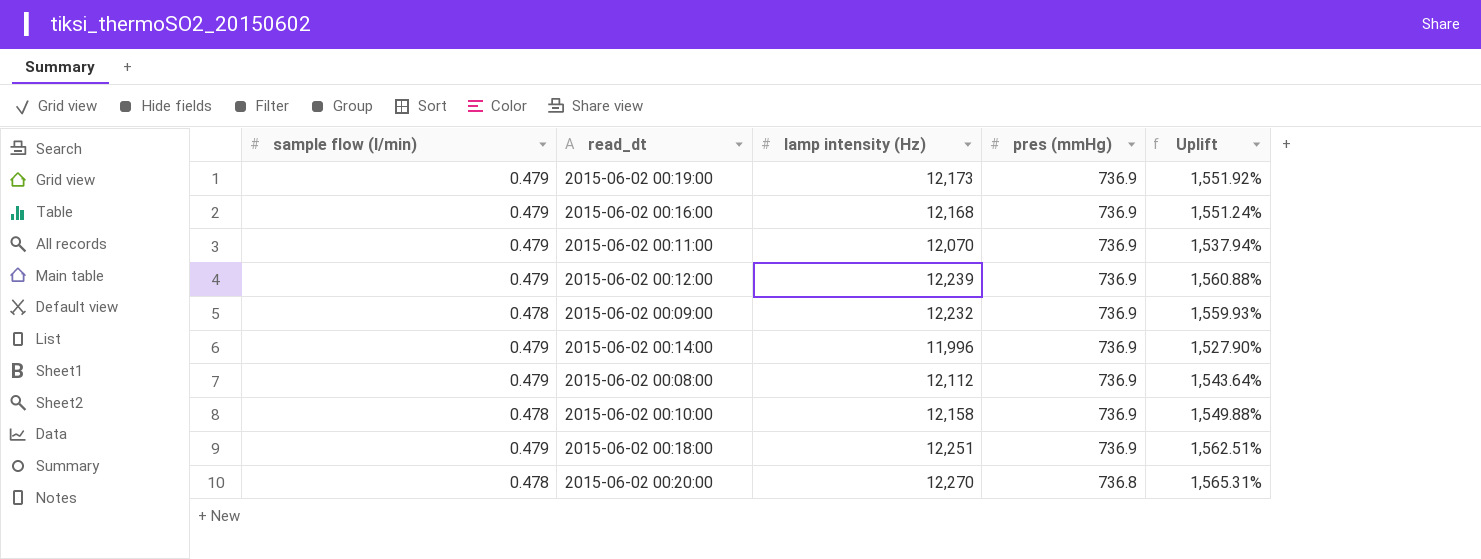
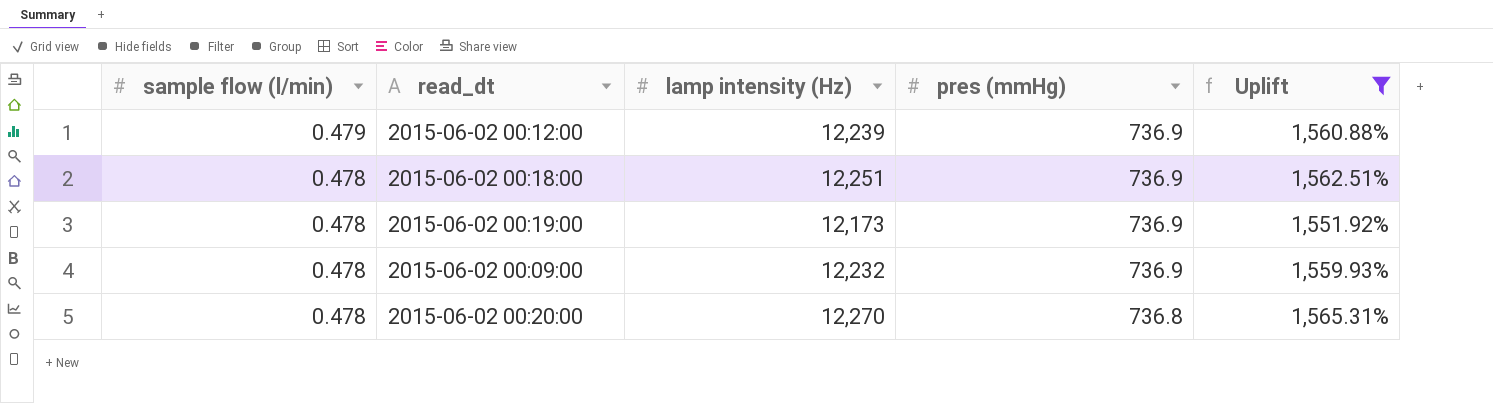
filter: none -> Uplift >= 1,551.92%
row order: pres (mmHg) descending -> sample flow (l/min) descending
2015-06-02 00:18:00 | sample flow (l/min): 0.479 -> 0.478
2015-06-02 00:19:00 | sample flow (l/min): 0.479 -> 0.478

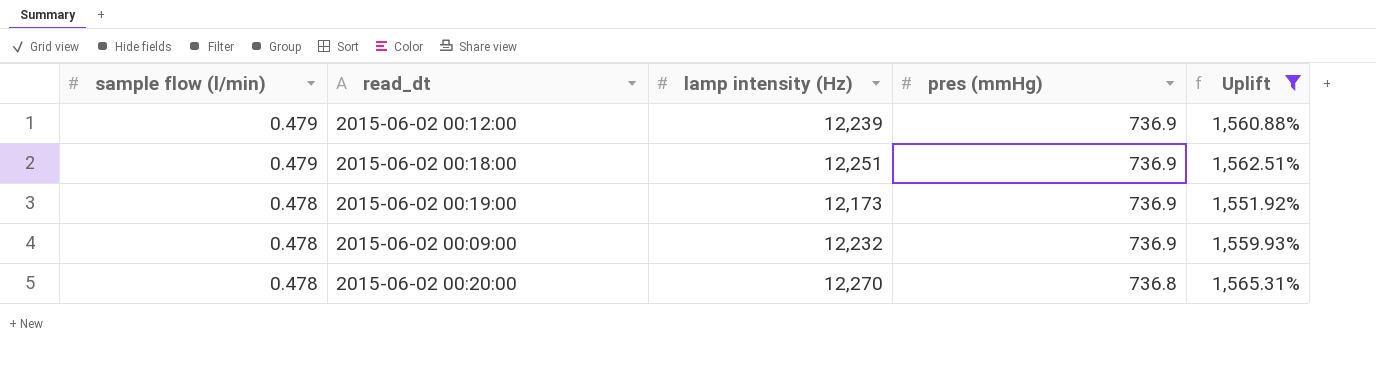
2015-06-02 00:18:00 | sample flow (l/min): 0.478 -> 0.479

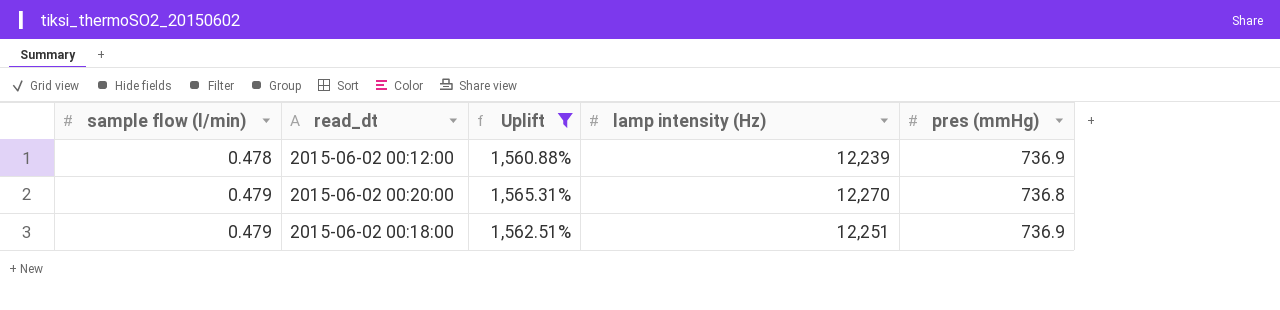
row order: sample flow (l/min) descending -> sample flow (l/min) ascending
column Uplift | position: 5 -> 3
row 2015-06-02 00:19:00: 0.478 | 12,173 | 736.9 | 1,551.92% -> none
row 2015-06-02 00:09:00: 0.478 | 12,232 | 736.9 | 1,559.93% -> none
2015-06-02 00:12:00 | sample flow (l/min): 0.479 -> 0.478
2015-06-02 00:20:00 | sample flow (l/min): 0.478 -> 0.479

